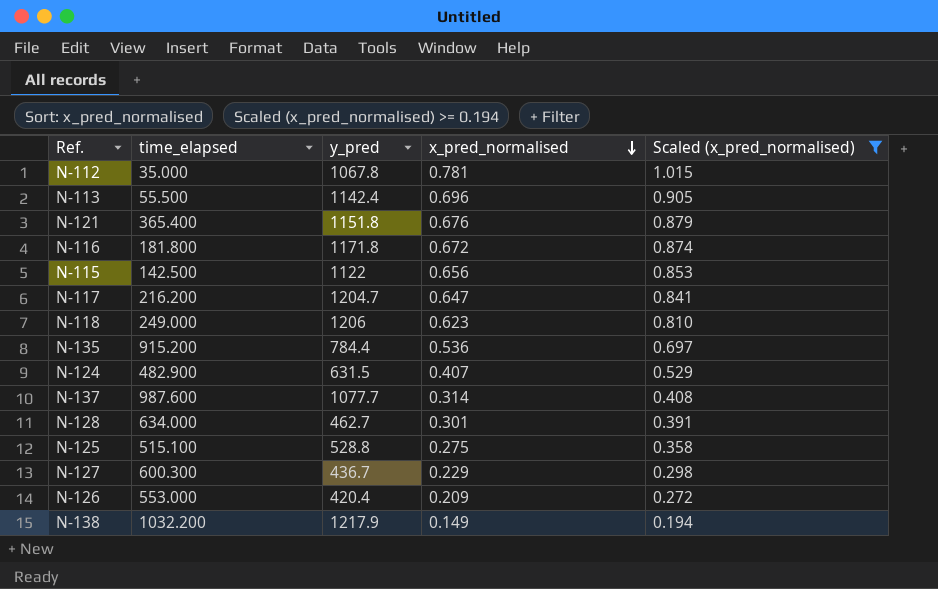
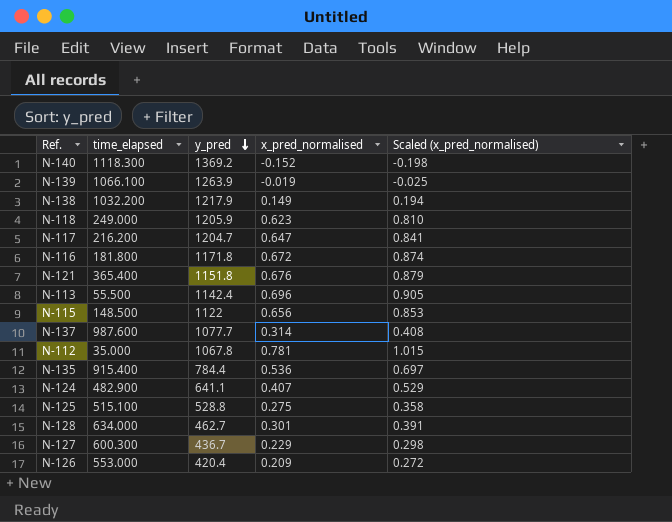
filter: Scaled (x_pred_normalised) >= 0.194 -> none
row order: x_pred_normalised descending -> y_pred descending
N-118 | y_pred: 1206 -> 1205.9
N-115 | time_elapsed: 142.500 -> 148.500
N-135 | time_elapsed: 915.200 -> 915.400
N-124 | y_pred: 631.5 -> 641.1

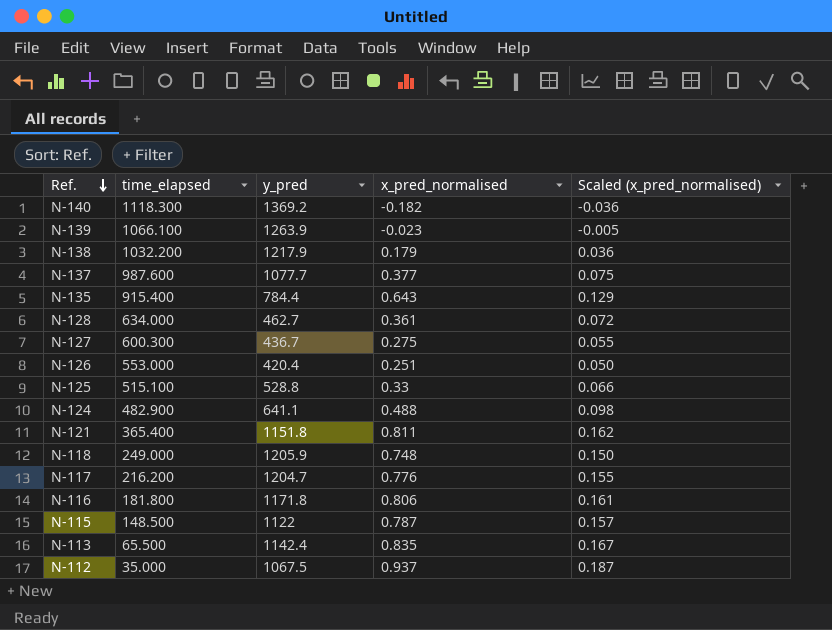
row order: y_pred descending -> Ref. descending
column Scaled (x_pred_normalised) | formula: [x_pred_normalised] * 1.3 -> [x_pred_normalised] * 0.2
N-140 | x_pred_normalised: -0.152 -> -0.182
N-139 | x_pred_normalised: -0.019 -> -0.023
N-138 | x_pred_normalised: 0.149 -> 0.179
N-137 | x_pred_normalised: 0.314 -> 0.377
N-135 | x_pred_normalised: 0.536 -> 0.643
N-128 | x_pred_normalised: 0.301 -> 0.361
N-127 | x_pred_normalised: 0.229 -> 0.275
N-126 | x_pred_normalised: 0.209 -> 0.251
N-125 | x_pred_normalised: 0.275 -> 0.33
N-124 | x_pred_normalised: 0.407 -> 0.488
N-121 | x_pred_normalised: 0.676 -> 0.811
N-118 | x_pred_normalised: 0.623 -> 0.748
N-117 | x_pred_normalised: 0.647 -> 0.776
N-116 | x_pred_normalised: 0.672 -> 0.806
N-115 | x_pred_normalised: 0.656 -> 0.787
N-113 | time_elapsed: 55.500 -> 65.500
N-113 | x_pred_normalised: 0.696 -> 0.835
N-112 | y_pred: 1067.8 -> 1067.5
N-112 | x_pred_normalised: 0.781 -> 0.937

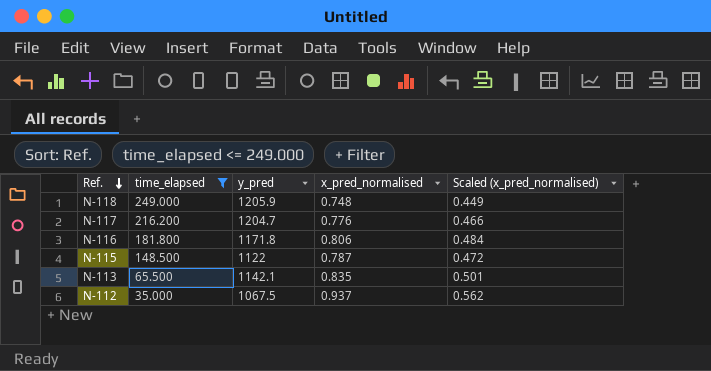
filter: none -> time_elapsed <= 249.000
column Scaled (x_pred_normalised) | formula: [x_pred_normalised] * 0.2 -> [x_pred_normalised] * 0.6
N-113 | y_pred: 1142.4 -> 1142.1

